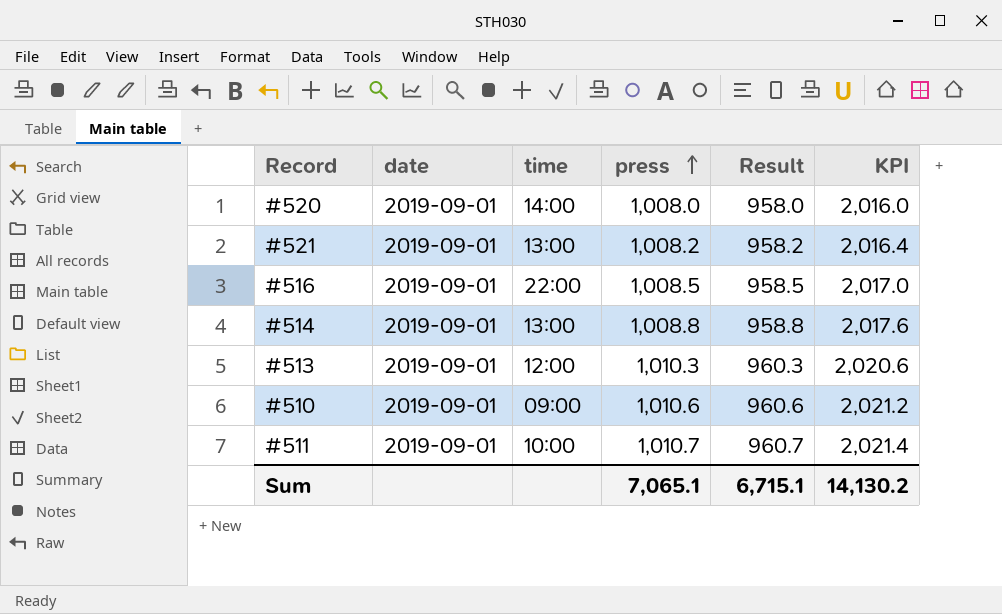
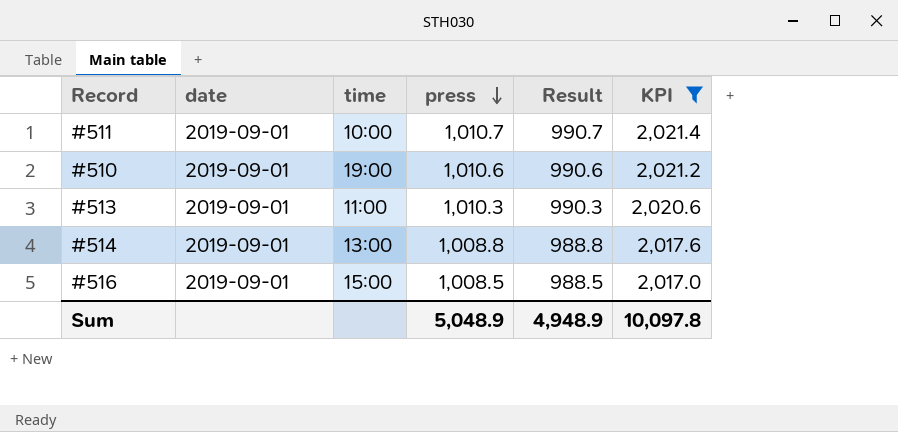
filter: none -> KPI >= 2,017.0
row order: press ascending -> press descending
column Result | formula: [press] - 50 -> [press] - 20
#510 | time: 09:00 -> 19:00
#513 | time: 12:00 -> 11:00
#516 | time: 22:00 -> 15:00
Sum | press: 7,065.1 -> 5,048.9
Sum | Result: 6,715.1 -> 4,948.9
Sum | KPI: 14,130.2 -> 10,097.8

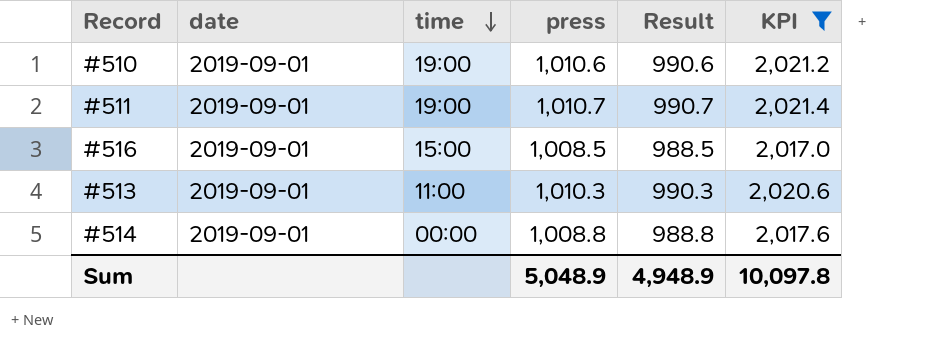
row order: press descending -> time descending
#511 | time: 10:00 -> 19:00
#514 | time: 13:00 -> 00:00

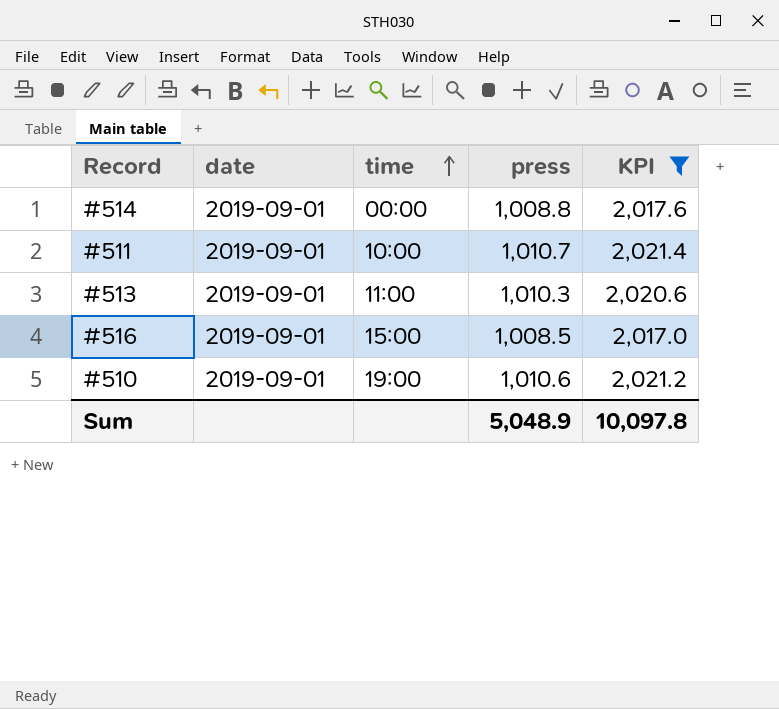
row order: time descending -> time ascending
column Result | formula: [press] - 20 -> none
#511 | time: 19:00 -> 10:00

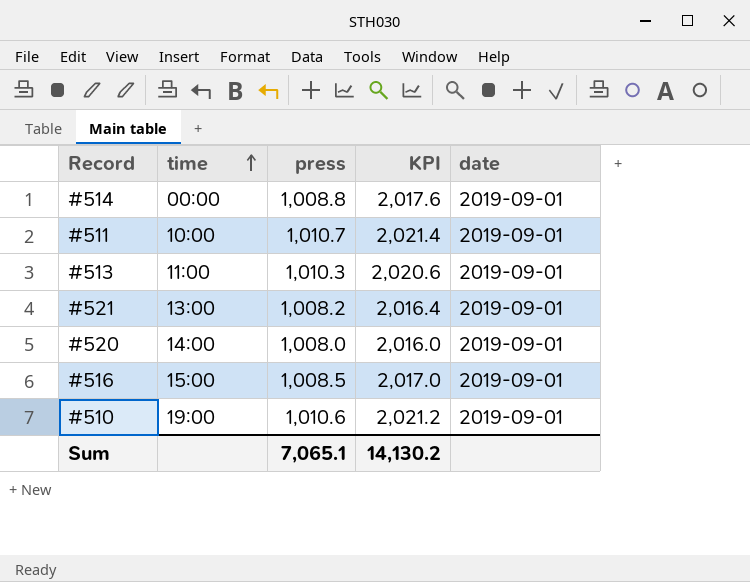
filter: KPI >= 2,017.0 -> none
column date | position: 2 -> 5
Sum | press: 5,048.9 -> 7,065.1
Sum | KPI: 10,097.8 -> 14,130.2

